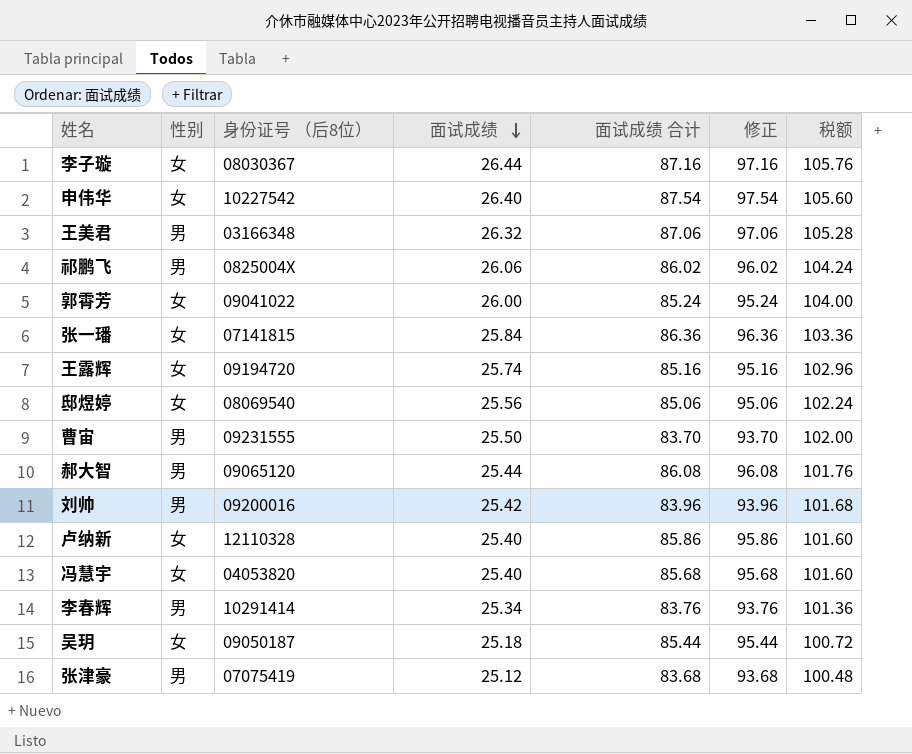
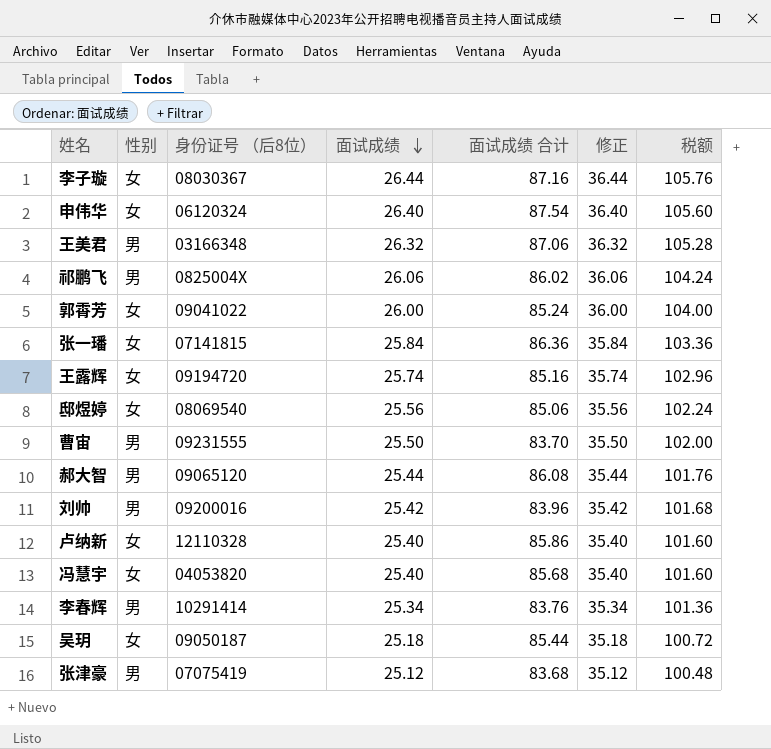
column 修正 | formula: [面试成绩 合计] + 10 -> [面试成绩] + 10
申伟华 | 身份证号 （后8位）: 10227542 -> 06120324

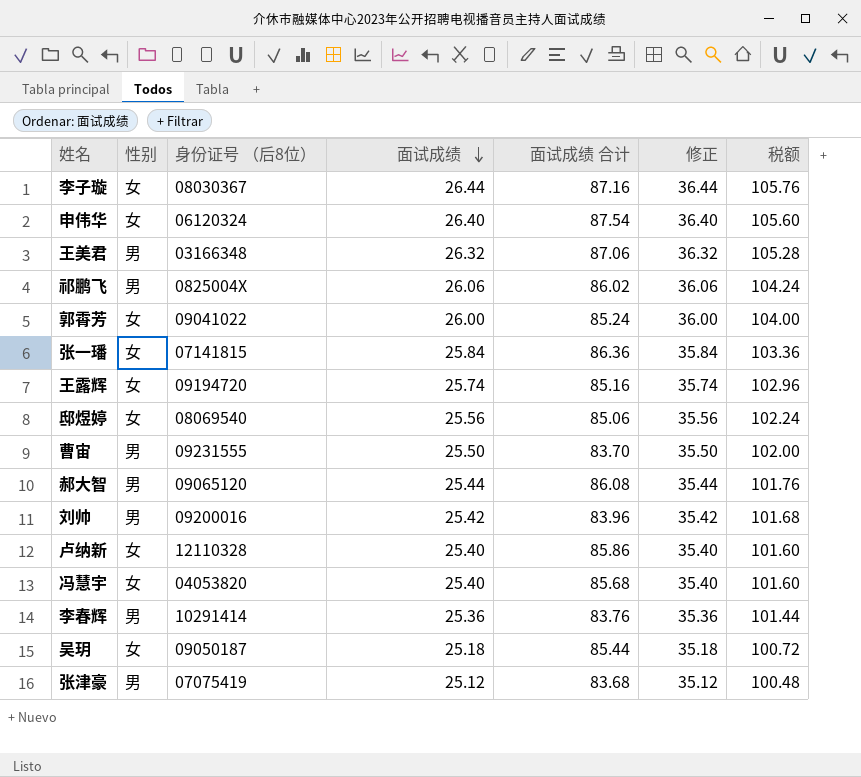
李春辉 | 面试成绩: 25.34 -> 25.36
李春辉 | 修正: 35.34 -> 35.36
李春辉 | 税额: 101.36 -> 101.44

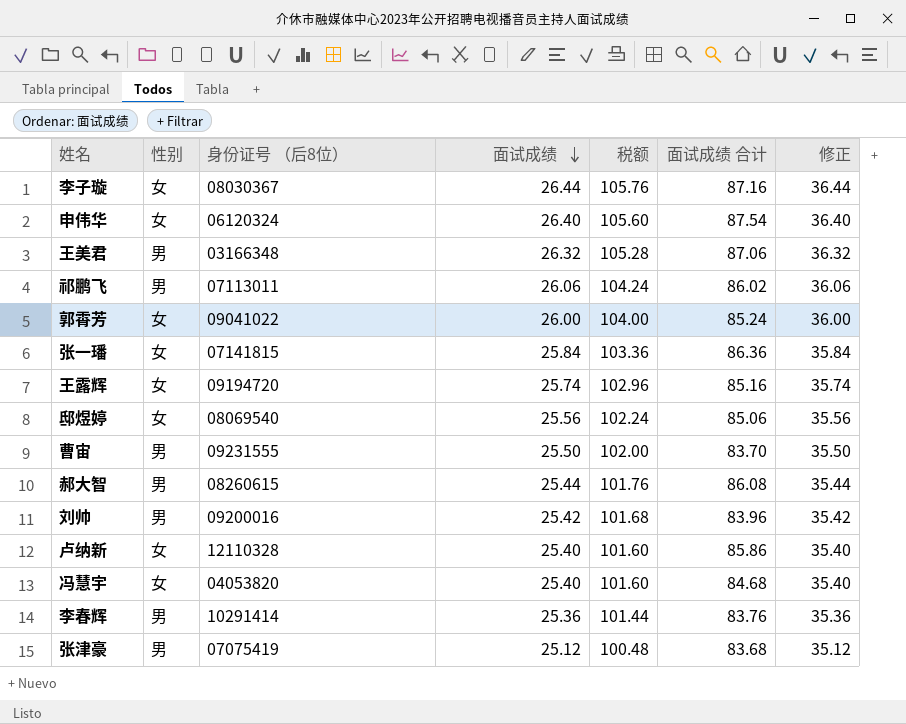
column 税额 | position: 7 -> 5
row 吴玥: 女 | 09050187 | 25.18 | 85.44 | 35.18 | 100.72 -> none
祁鹏飞 | 身份证号 （后8位）: 0825004X -> 07113011
郝大智 | 身份证号 （后8位）: 09065120 -> 08260615
冯慧宇 | 面试成绩 合计: 85.68 -> 84.68

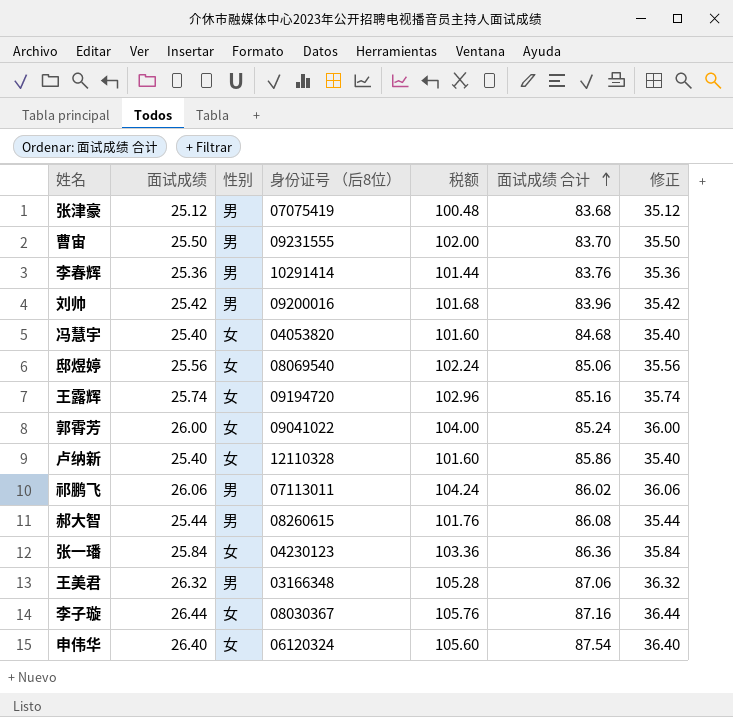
row order: 面试成绩 descending -> 面试成绩 合计 ascending
column 面试成绩 | position: 4 -> 2
张一璠 | 身份证号 （后8位）: 07141815 -> 04230123

